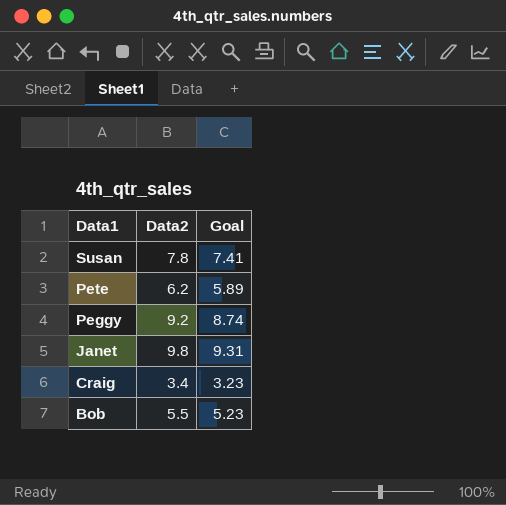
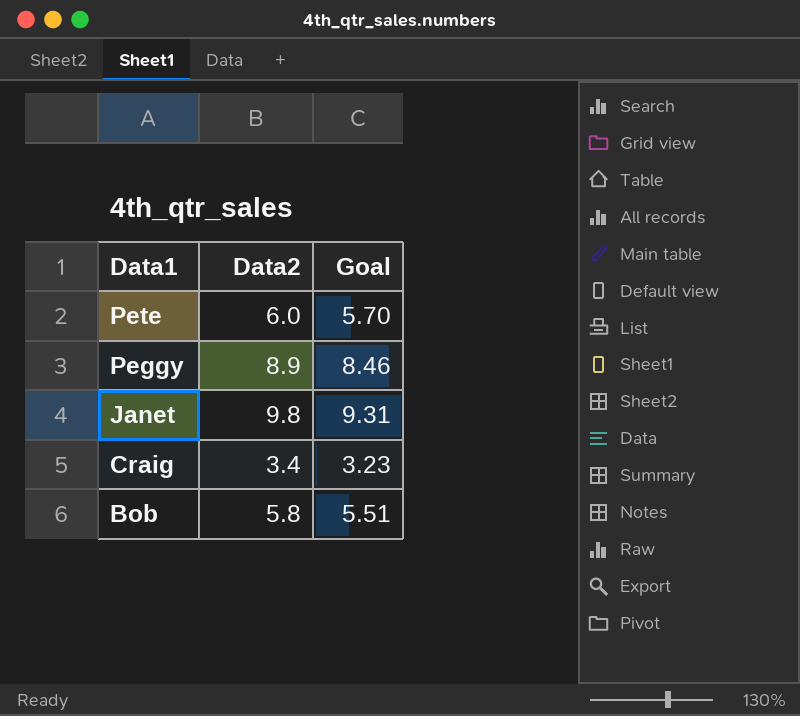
row Susan: 7.8 | 7.41 -> none
Pete | Data2: 6.2 -> 6.0
Pete | Goal: 5.89 -> 5.70
Peggy | Data2: 9.2 -> 8.9
Peggy | Goal: 8.74 -> 8.46
Bob | Data2: 5.5 -> 5.8
Bob | Goal: 5.23 -> 5.51

